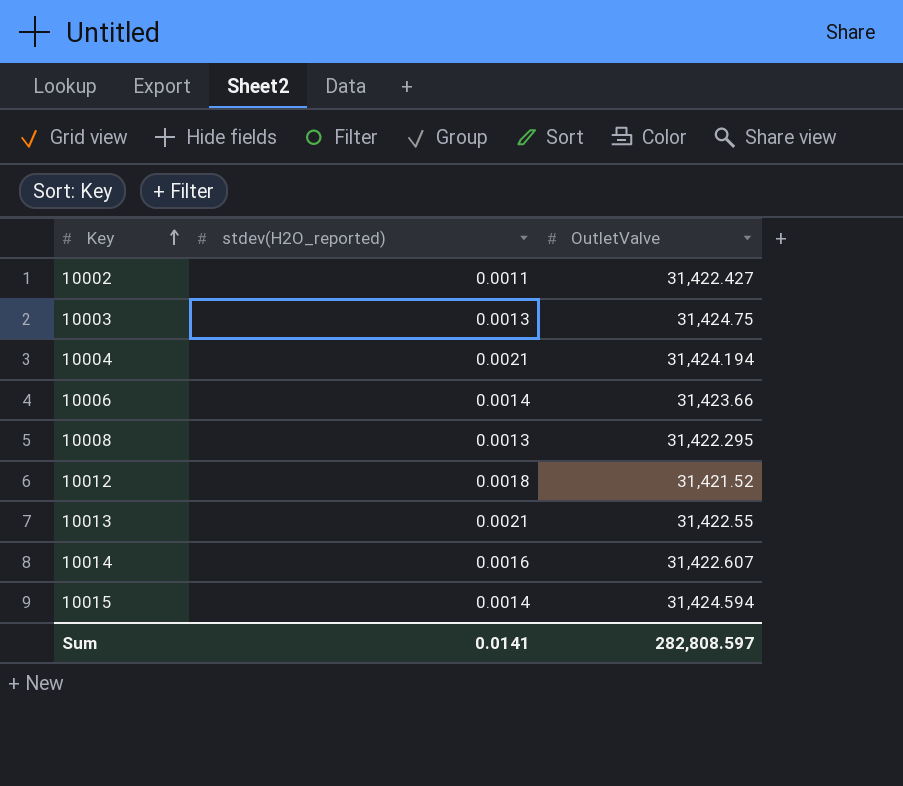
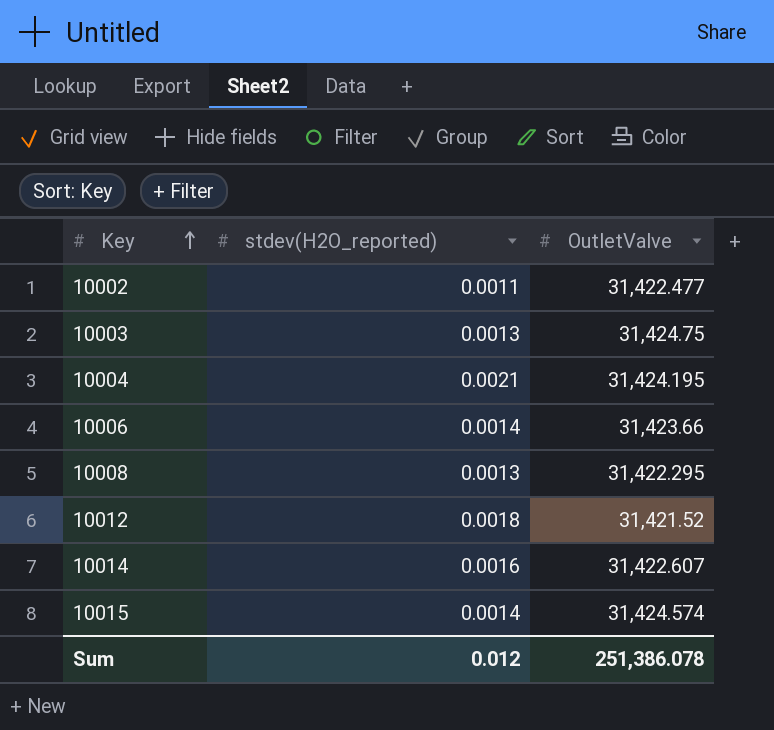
row 10013: 0.0021 | 31,422.55 -> none
10002 | OutletValve: 31,422.427 -> 31,422.477
10004 | OutletValve: 31,424.194 -> 31,424.195
10015 | OutletValve: 31,424.594 -> 31,424.574
Sum | stdev(H2O_reported): 0.0141 -> 0.012
Sum | OutletValve: 282,808.597 -> 251,386.078

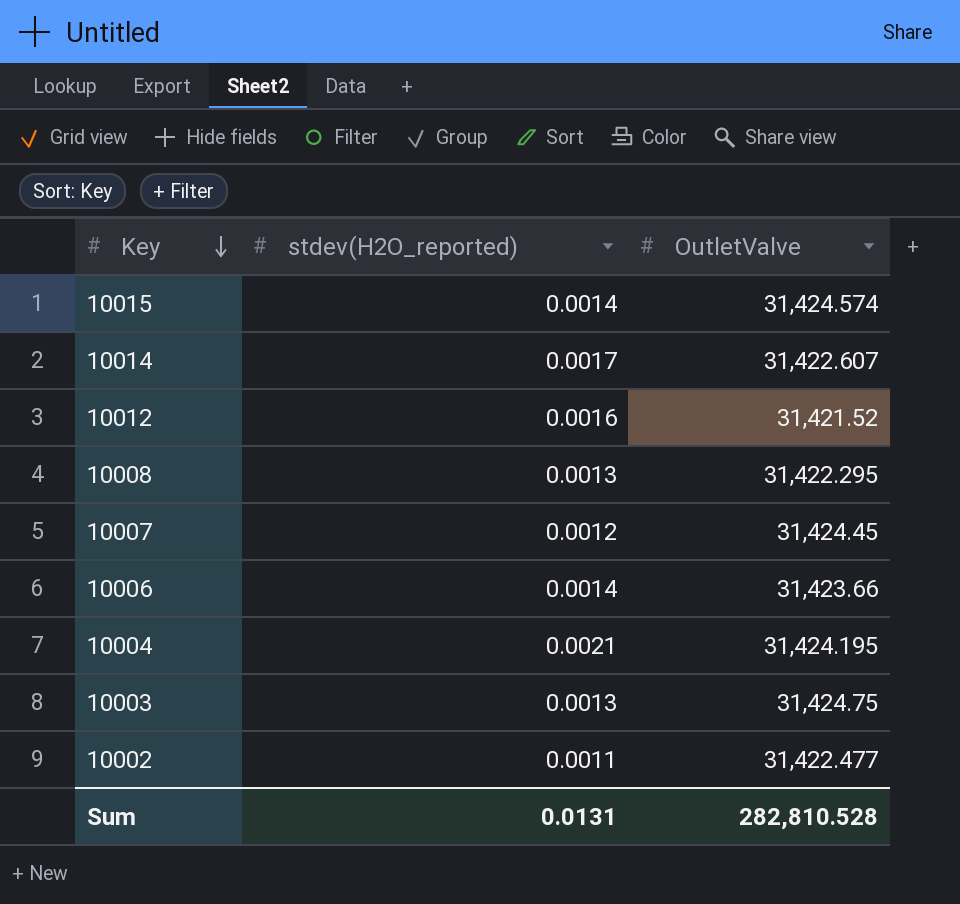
row order: Key ascending -> Key descending
10014 | stdev(H2O_reported): 0.0016 -> 0.0017
10012 | stdev(H2O_reported): 0.0018 -> 0.0016
row 10007: none -> 0.0012 | 31,424.45
Sum | stdev(H2O_reported): 0.012 -> 0.0131
Sum | OutletValve: 251,386.078 -> 282,810.528

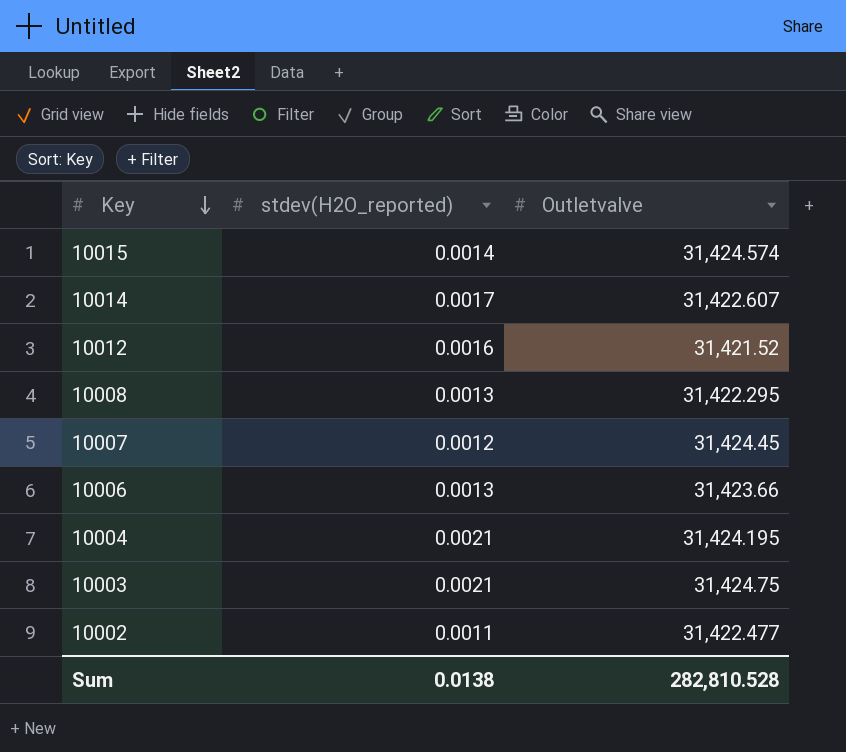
column name: OutletValve -> Outletvalve
10006 | stdev(H2O_reported): 0.0014 -> 0.0013
10003 | stdev(H2O_reported): 0.0013 -> 0.0021
Sum | stdev(H2O_reported): 0.0131 -> 0.0138

